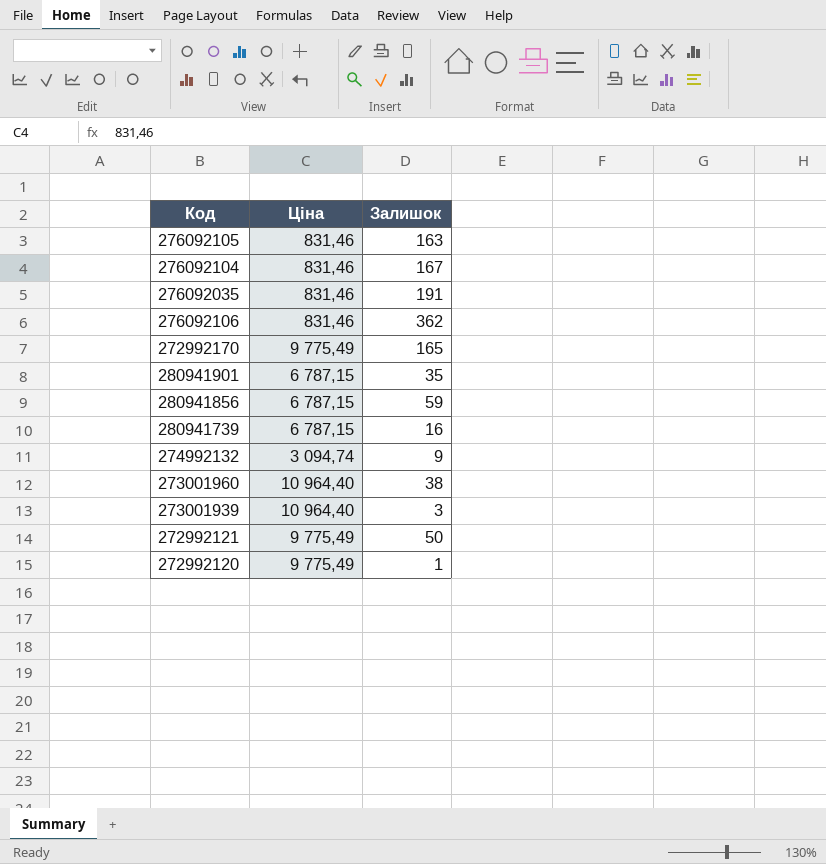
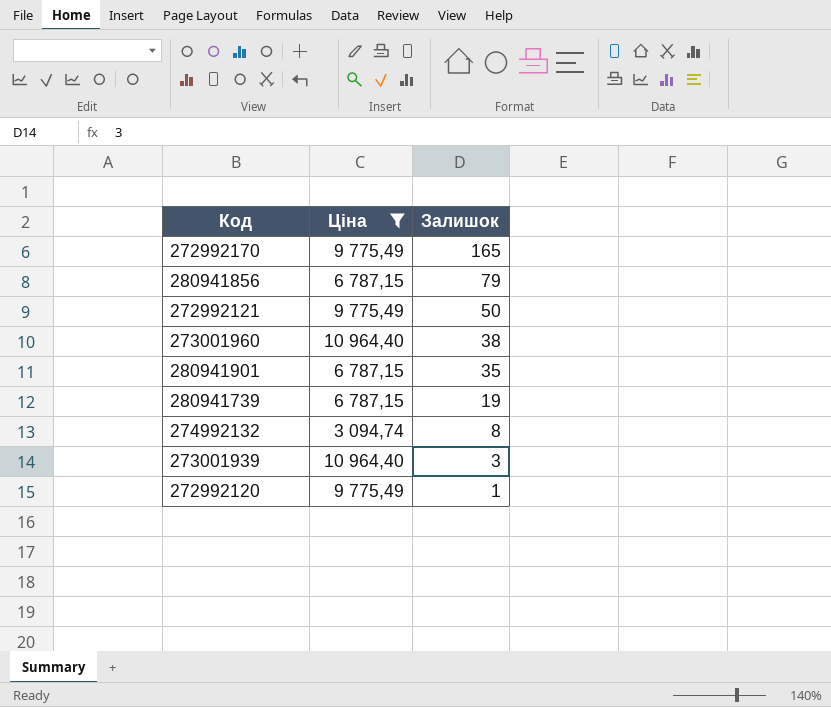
filter: none -> Ціна != 831,46
row order: none -> Залишок descending
280941856 | Залишок: 59 -> 79
280941739 | Залишок: 16 -> 19
274992132 | Залишок: 9 -> 8

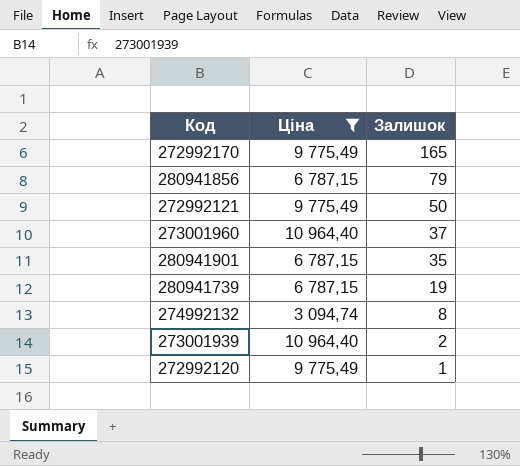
273001960 | Залишок: 38 -> 37
273001939 | Залишок: 3 -> 2

